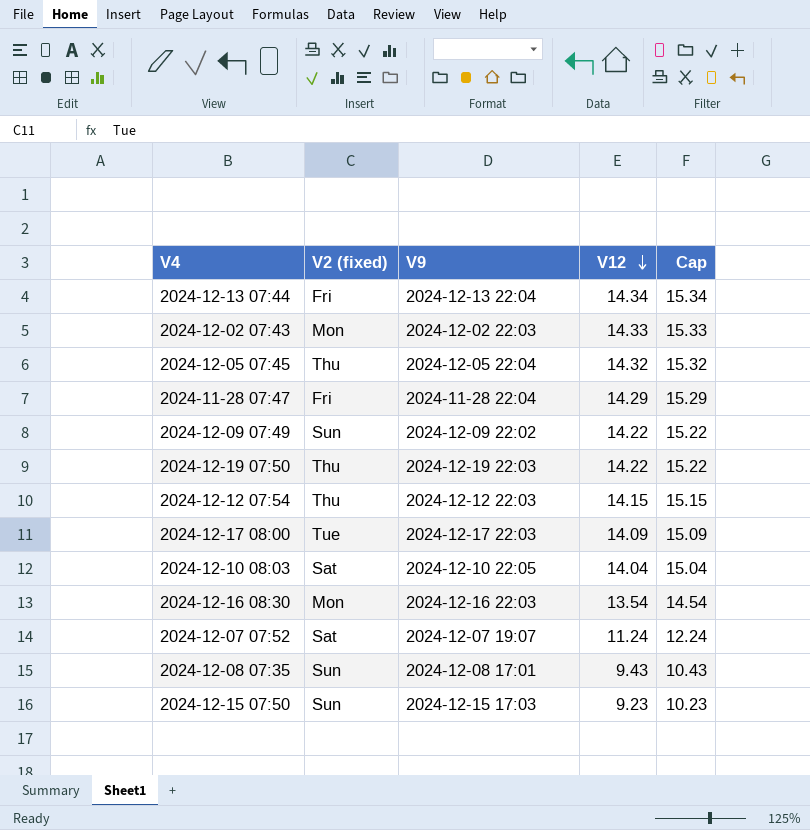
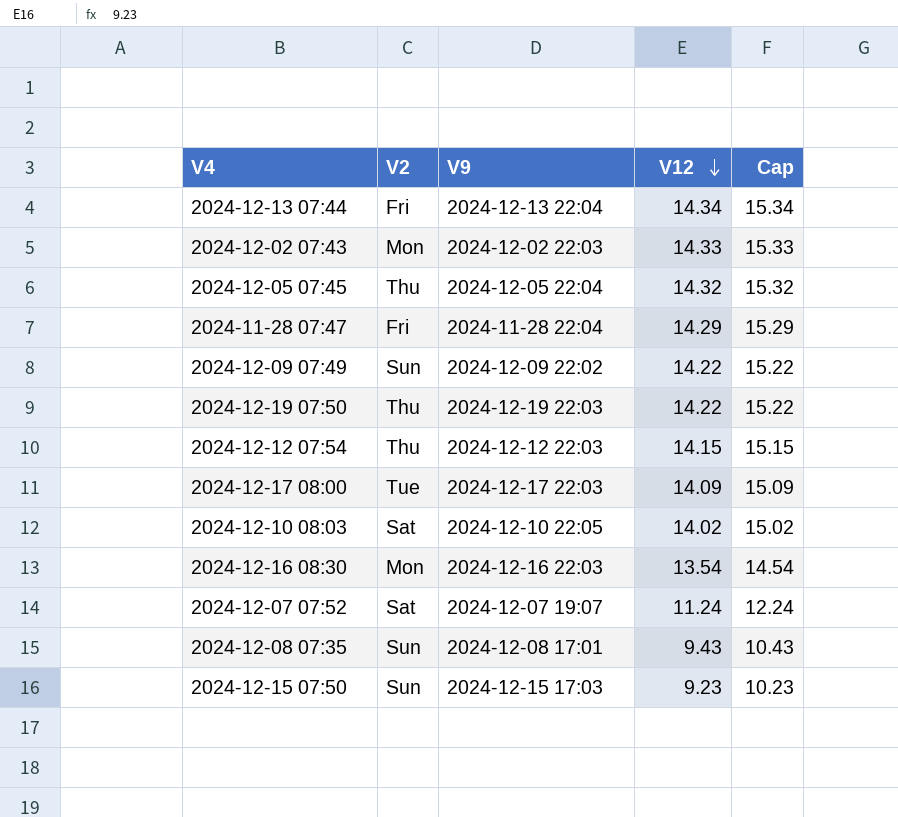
column name: V2 (fixed) -> V2
2024-12-10 08:03 | V12: 14.04 -> 14.02
2024-12-10 08:03 | Cap: 15.04 -> 15.02

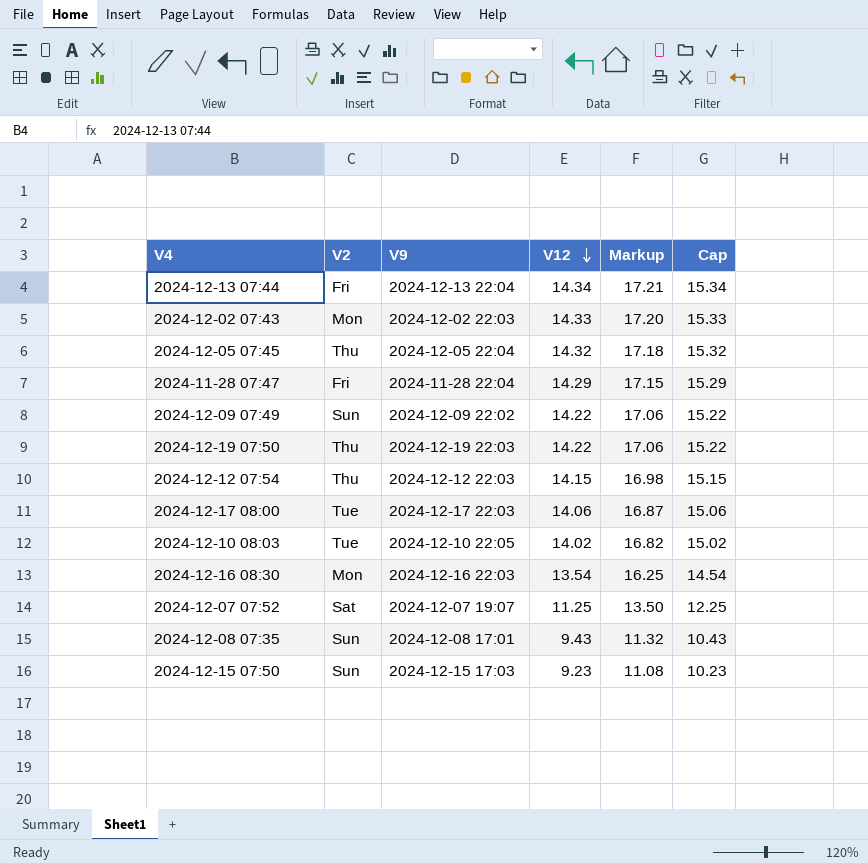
column Markup | formula: none -> [V12] * 1.2
2024-12-17 08:00 | V12: 14.09 -> 14.06
2024-12-17 08:00 | Cap: 15.09 -> 15.06
2024-12-10 08:03 | V2: Sat -> Tue
2024-12-07 07:52 | V12: 11.24 -> 11.25
2024-12-07 07:52 | Cap: 12.24 -> 12.25

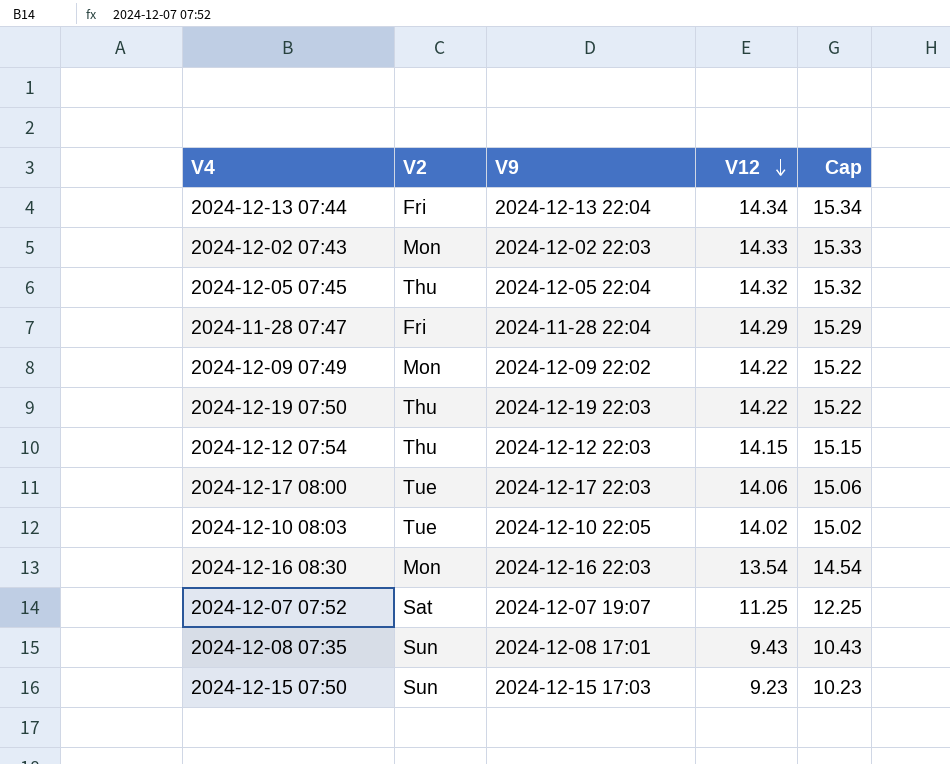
column Markup | formula: [V12] * 1.2 -> none
2024-12-09 07:49 | V2: Sun -> Mon

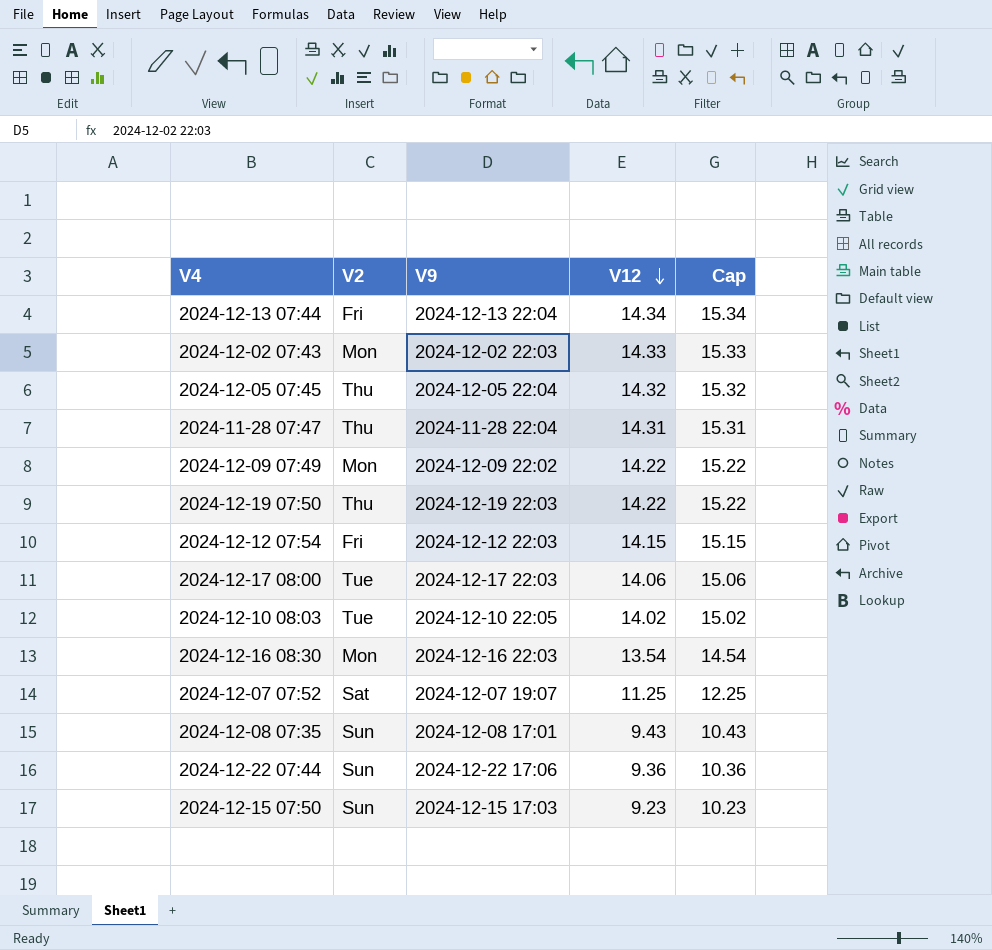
2024-11-28 07:47 | V2: Fri -> Thu
2024-11-28 07:47 | V12: 14.29 -> 14.31
2024-11-28 07:47 | Cap: 15.29 -> 15.31
2024-12-12 07:54 | V2: Thu -> Fri
row 2024-12-22 07:44: none -> Sun | 2024-12-22 17:06 | 9.36 | 10.36

